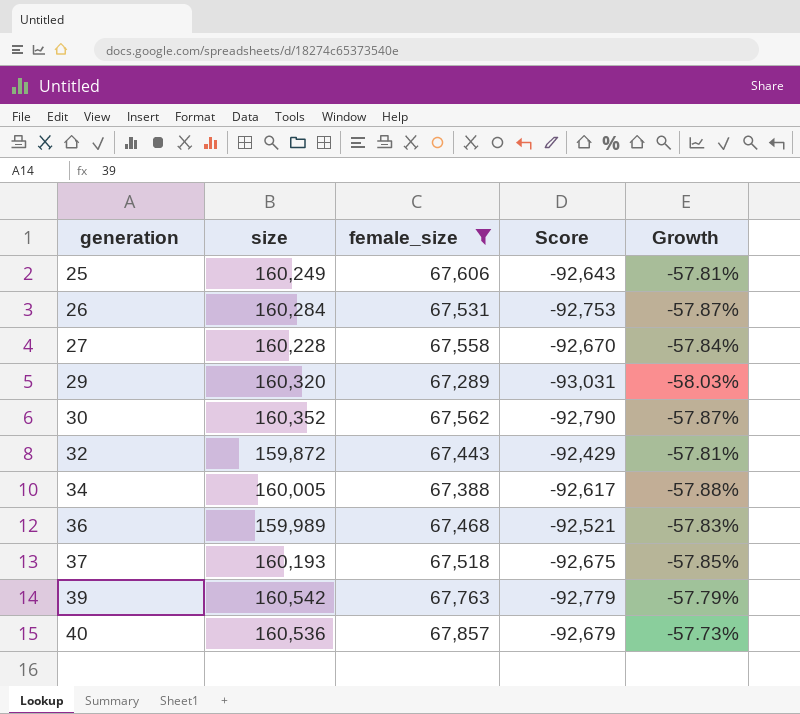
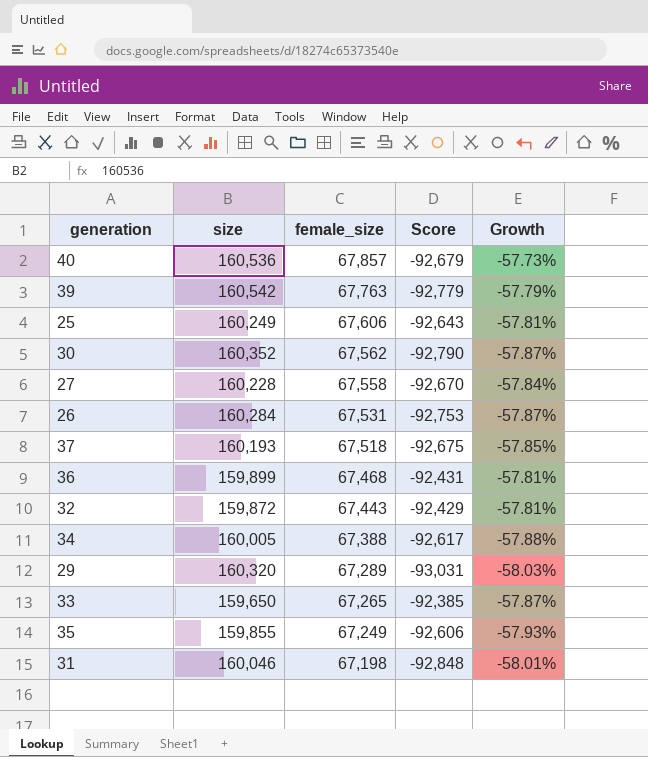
filter: female_size >= 67,289 -> none
row order: generation ascending -> female_size descending
36 | size: 159,989 -> 159,899
36 | Score: -92,521 -> -92,431
36 | Growth: -57.83% -> -57.81%

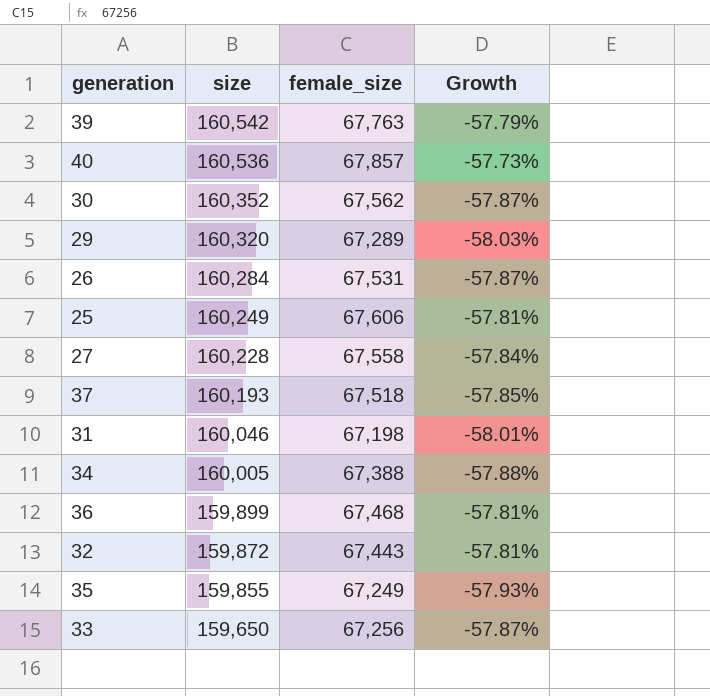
row order: female_size descending -> size descending
column Score | formula: [female_size] - [size] -> none
33 | female_size: 67,265 -> 67,256

